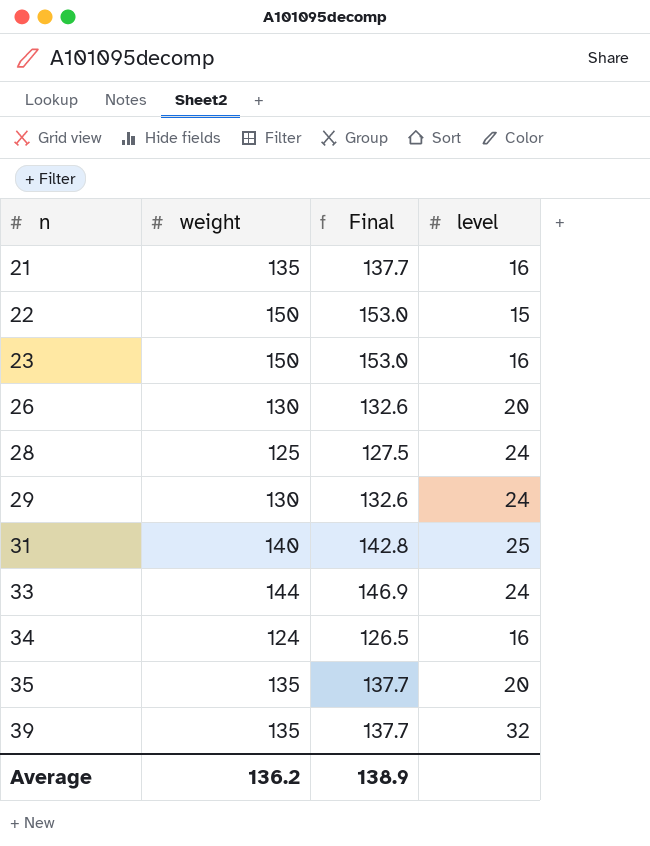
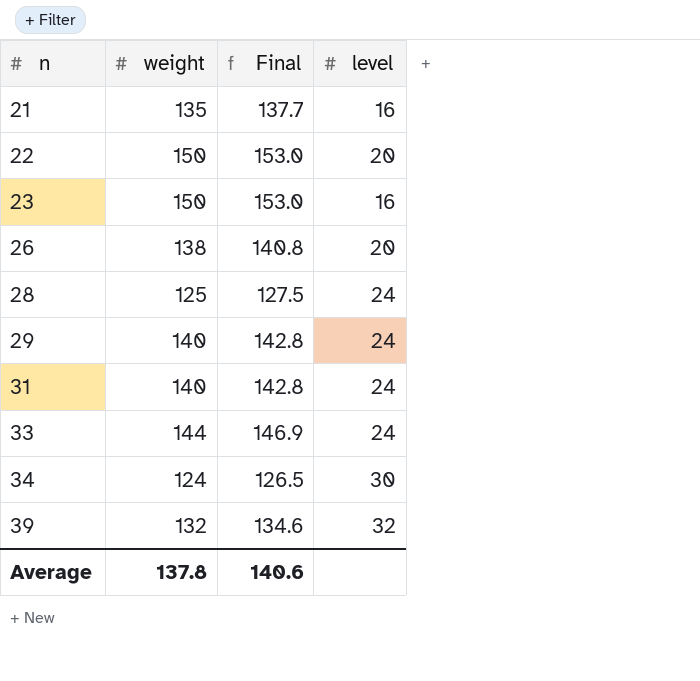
row 35: 135 | 137.7 | 20 -> none
22 | level: 15 -> 20
26 | weight: 130 -> 138
26 | Final: 132.6 -> 140.8
29 | weight: 130 -> 140
29 | Final: 132.6 -> 142.8
31 | level: 25 -> 24
34 | level: 16 -> 30
39 | weight: 135 -> 132
39 | Final: 137.7 -> 134.6
Average | weight: 136.2 -> 137.8
Average | Final: 138.9 -> 140.6

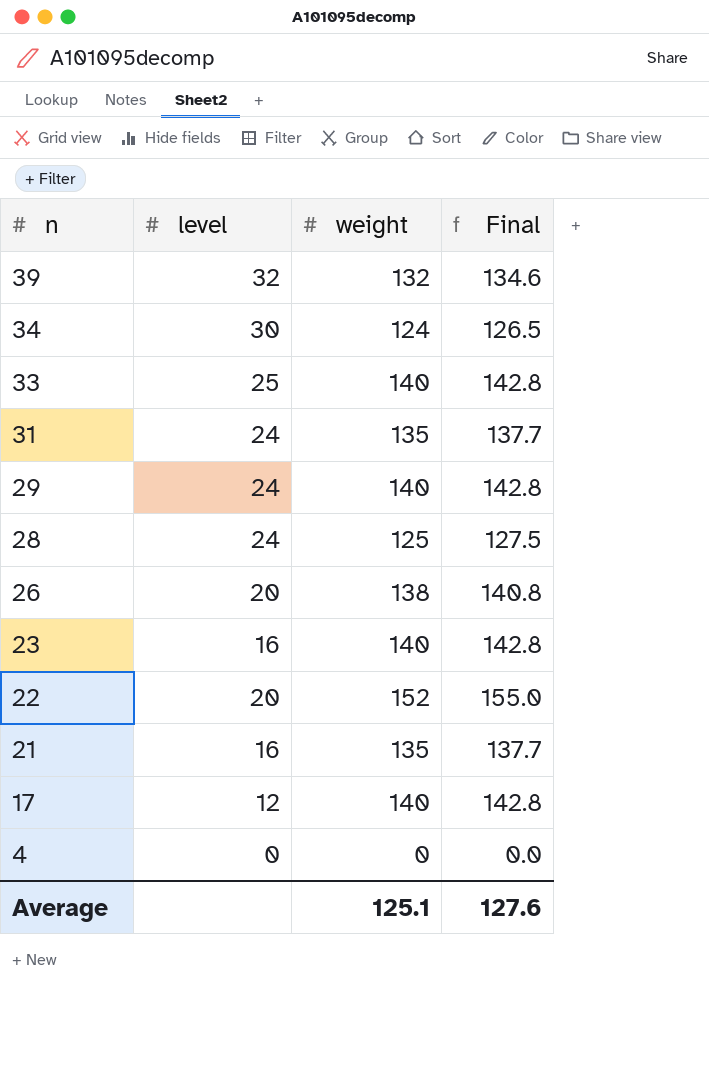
row order: n ascending -> n descending
column level | position: 4 -> 2
33 | level: 24 -> 25
33 | weight: 144 -> 140
33 | Final: 146.9 -> 142.8
31 | weight: 140 -> 135
31 | Final: 142.8 -> 137.7
23 | weight: 150 -> 140
23 | Final: 153.0 -> 142.8
22 | weight: 150 -> 152
22 | Final: 153.0 -> 155.0
row 17: none -> 12 | 140 | 142.8
row 4: none -> 0 | 0 | 0.0
Average | weight: 137.8 -> 125.1
Average | Final: 140.6 -> 127.6

